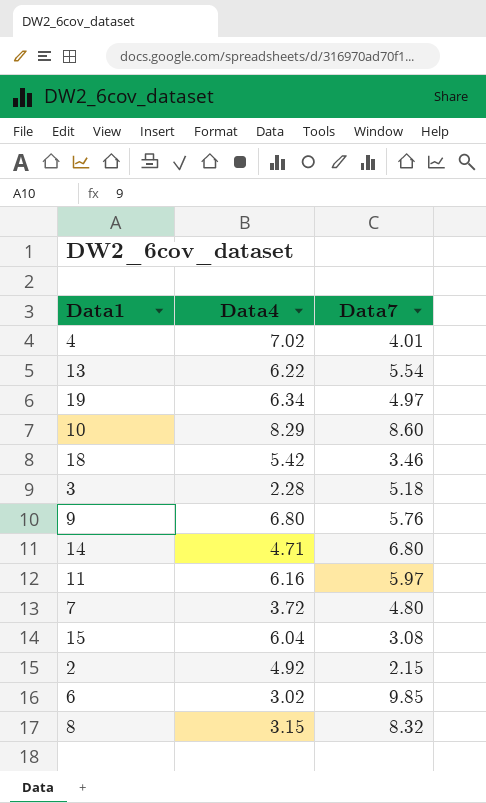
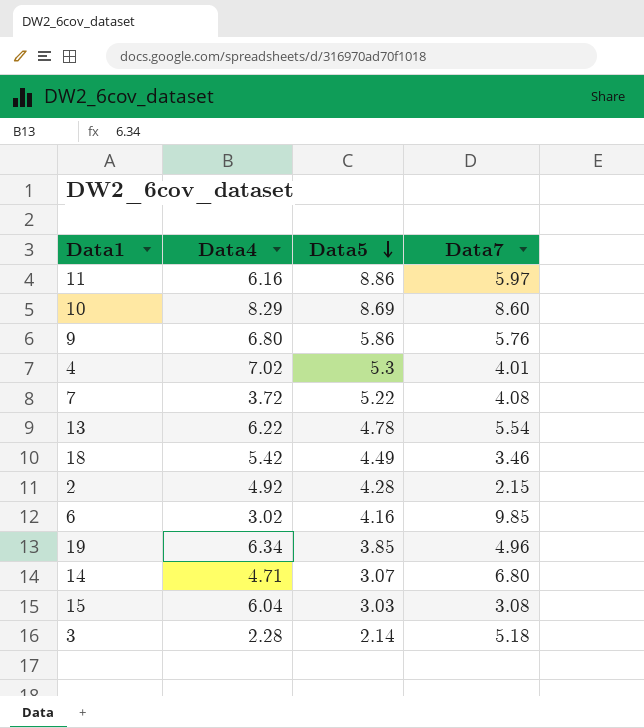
row order: none -> Data5 descending
column Data5 | position: none -> 3
row 8: 3.15 | 8.32 -> none
7 | Data7: 4.80 -> 4.08
19 | Data7: 4.97 -> 4.96

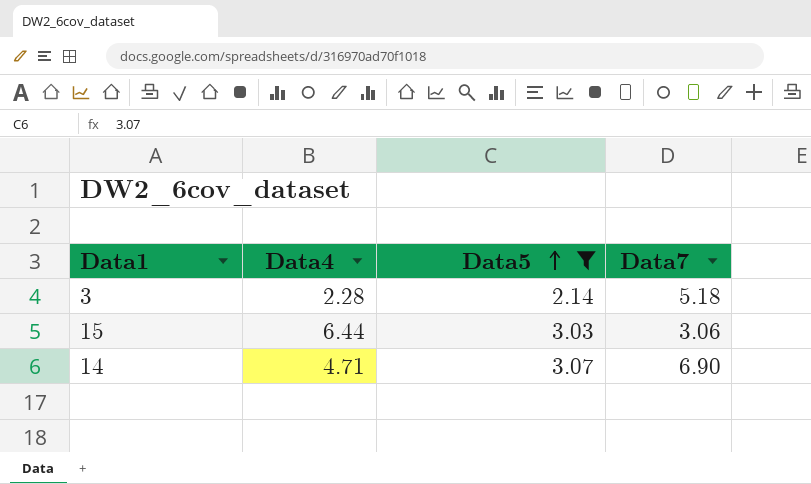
filter: none -> Data5 <= 3.07
row order: Data5 descending -> Data5 ascending
15 | Data4: 6.04 -> 6.44
15 | Data7: 3.08 -> 3.06
14 | Data7: 6.80 -> 6.90

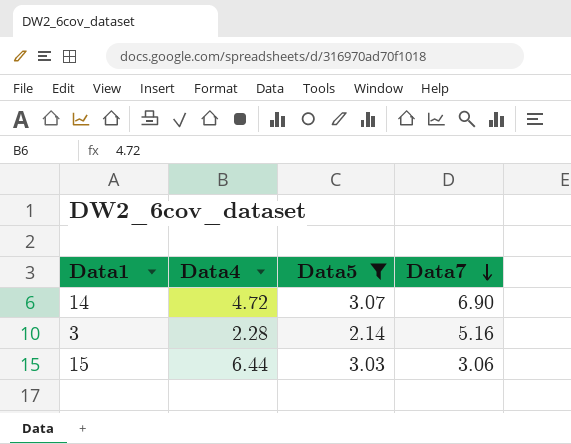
row order: Data5 ascending -> Data7 descending
14 | Data4: 4.71 -> 4.72
3 | Data7: 5.18 -> 5.16

